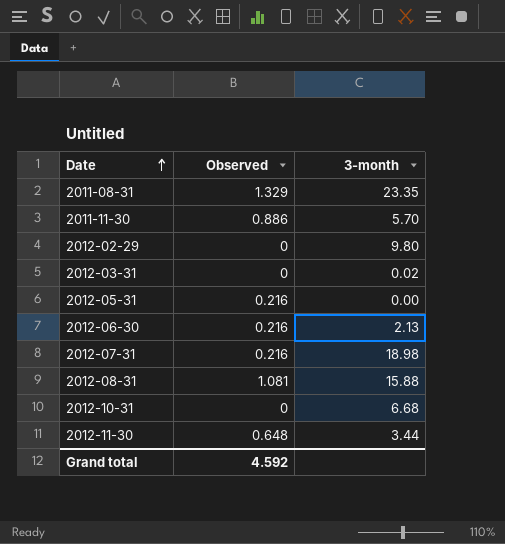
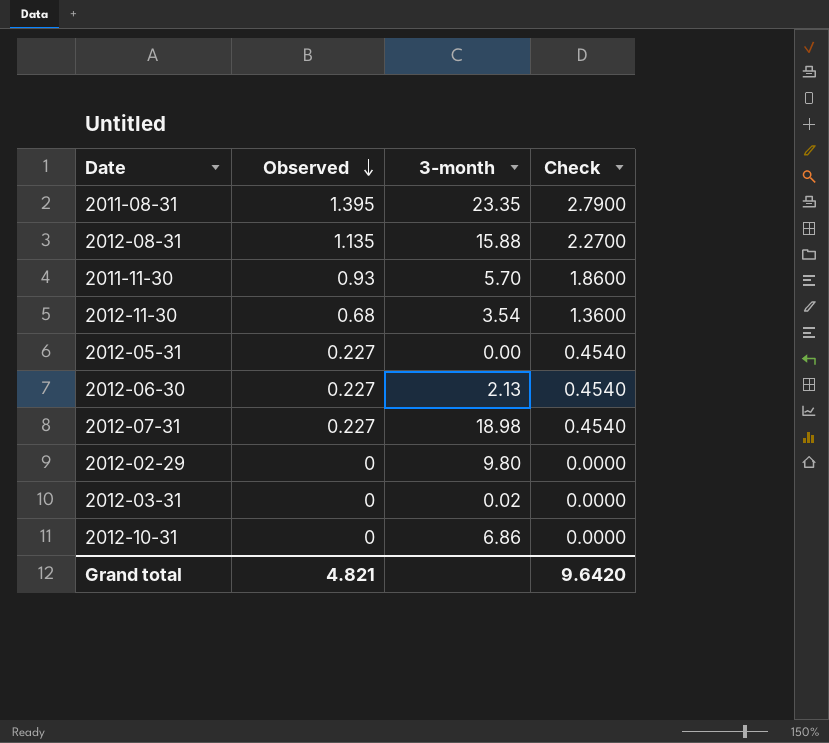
row order: Date ascending -> Observed descending
column Check | formula: none -> [Observed] * 2
2011-08-31 | Observed: 1.329 -> 1.395
2012-08-31 | Observed: 1.081 -> 1.135
2011-11-30 | Observed: 0.886 -> 0.93
2012-11-30 | Observed: 0.648 -> 0.68
2012-11-30 | 3-month: 3.44 -> 3.54
2012-05-31 | Observed: 0.216 -> 0.227
2012-06-30 | Observed: 0.216 -> 0.227
2012-07-31 | Observed: 0.216 -> 0.227
2012-10-31 | 3-month: 6.68 -> 6.86
Grand total | Observed: 4.592 -> 4.821

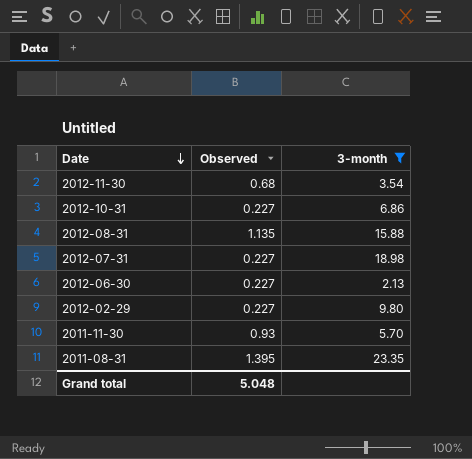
filter: none -> 3-month >= 2.13
row order: Observed descending -> Date descending
column Check | formula: [Observed] * 2 -> none
2012-10-31 | Observed: 0 -> 0.227
2012-02-29 | Observed: 0 -> 0.227
Grand total | Observed: 4.821 -> 5.048

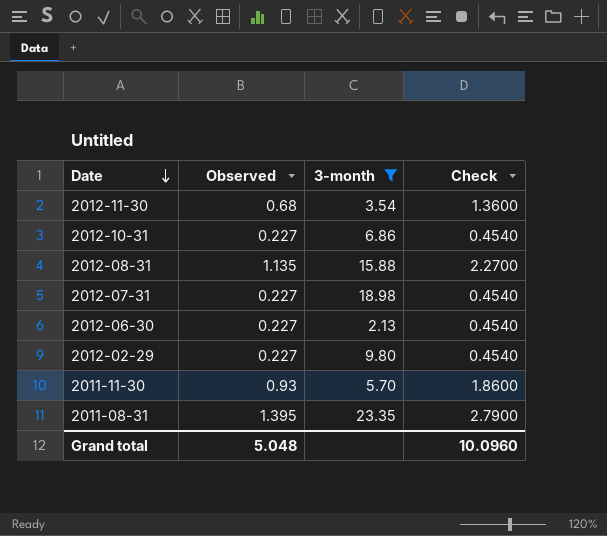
column Check | formula: none -> [Observed] * 2

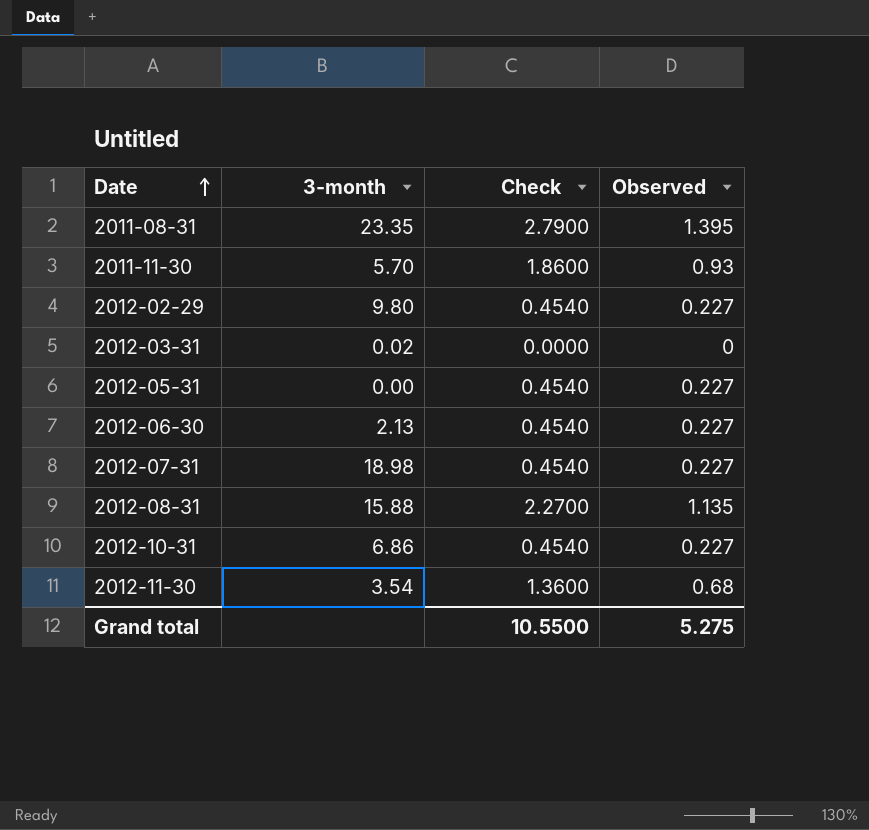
filter: 3-month >= 2.13 -> none
row order: Date descending -> Date ascending
column Observed | position: 2 -> 4
Grand total | Check: 10.0960 -> 10.5500
Grand total | Observed: 5.048 -> 5.275

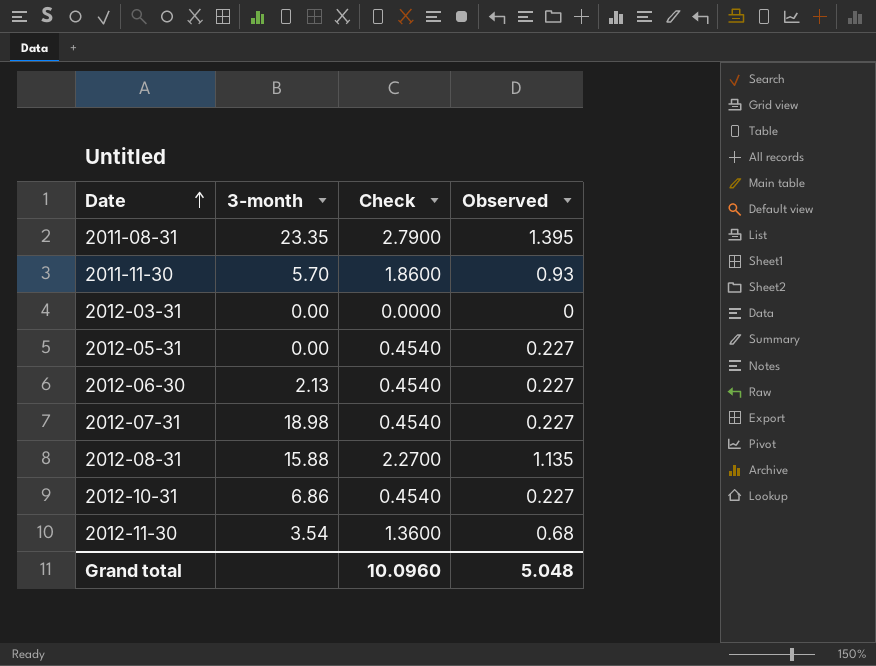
row 2012-02-29: 9.80 | 0.4540 | 0.227 -> none
2012-03-31 | 3-month: 0.02 -> 0.00
Grand total | Check: 10.5500 -> 10.0960
Grand total | Observed: 5.275 -> 5.048

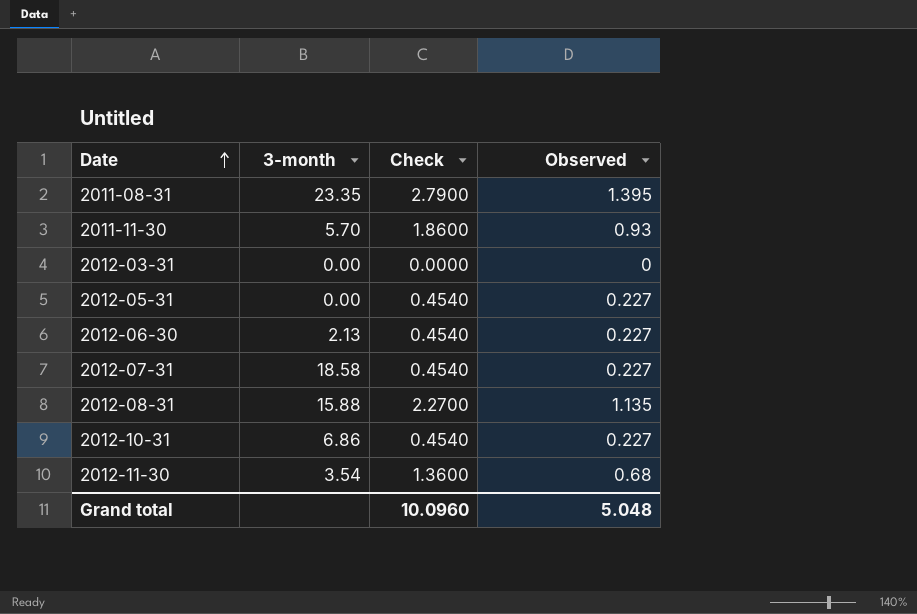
2012-07-31 | 3-month: 18.98 -> 18.58

